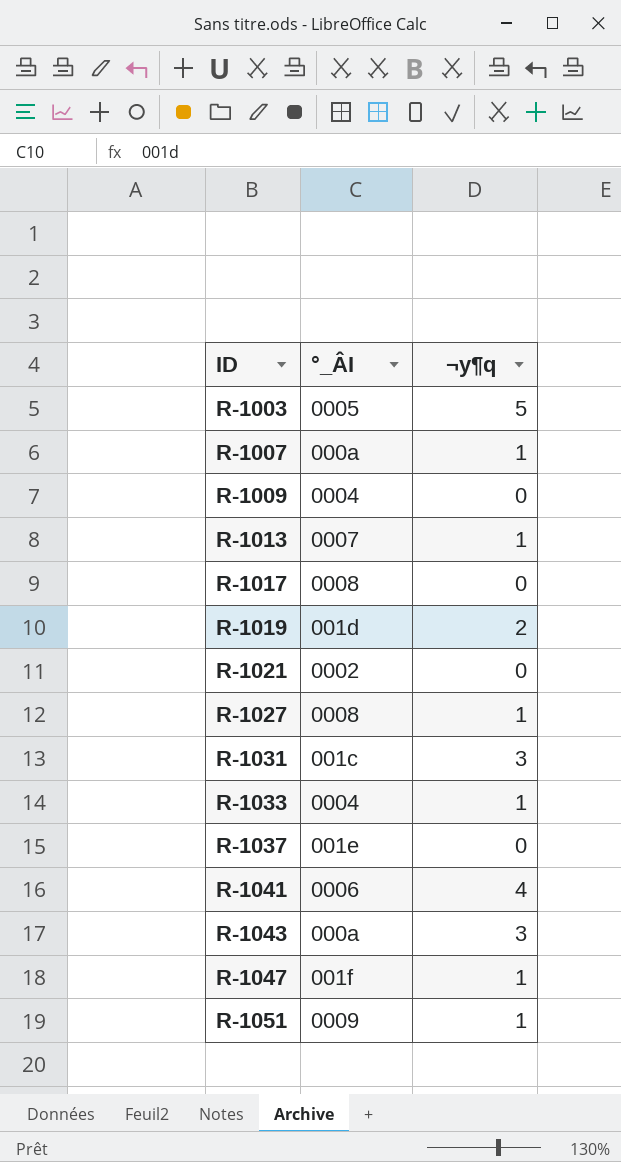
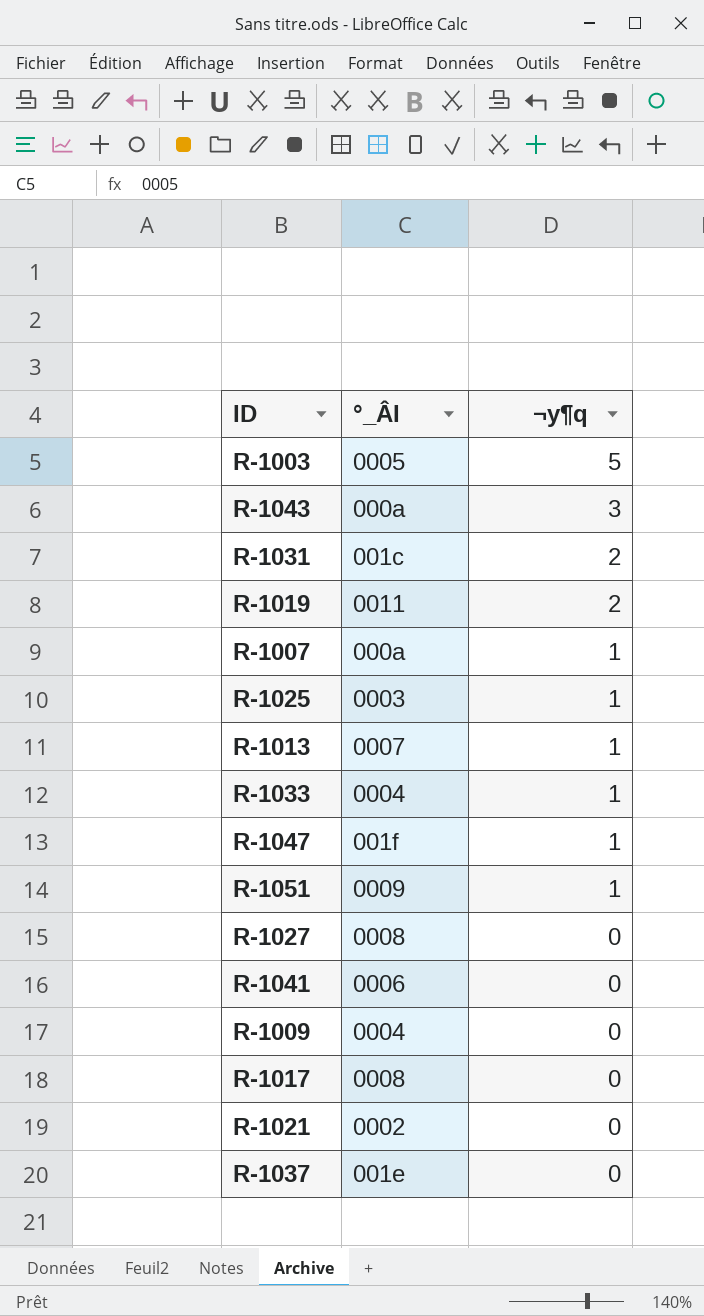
row order: ID ascending -> ¬y¶q descending
R-1031 | ¬y¶q: 3 -> 2
R-1019 | °_ÂI: 001d -> 0011
row R-1025: none -> 0003 | 1
R-1027 | ¬y¶q: 1 -> 0
R-1041 | ¬y¶q: 4 -> 0

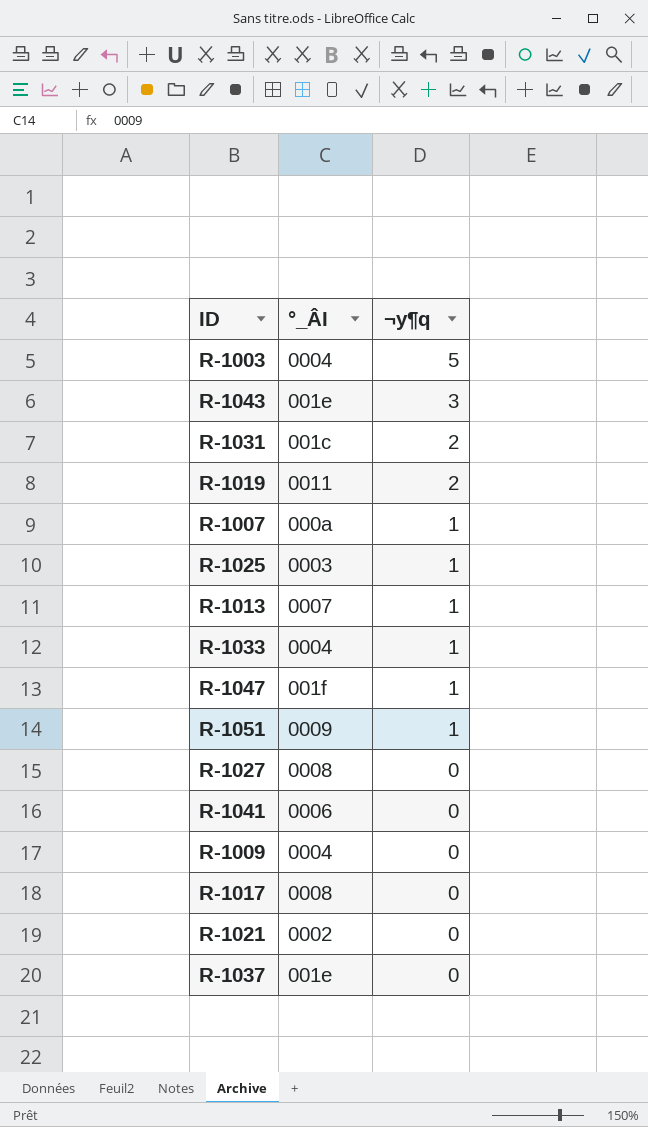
R-1003 | °_ÂI: 0005 -> 0004
R-1043 | °_ÂI: 000a -> 001e

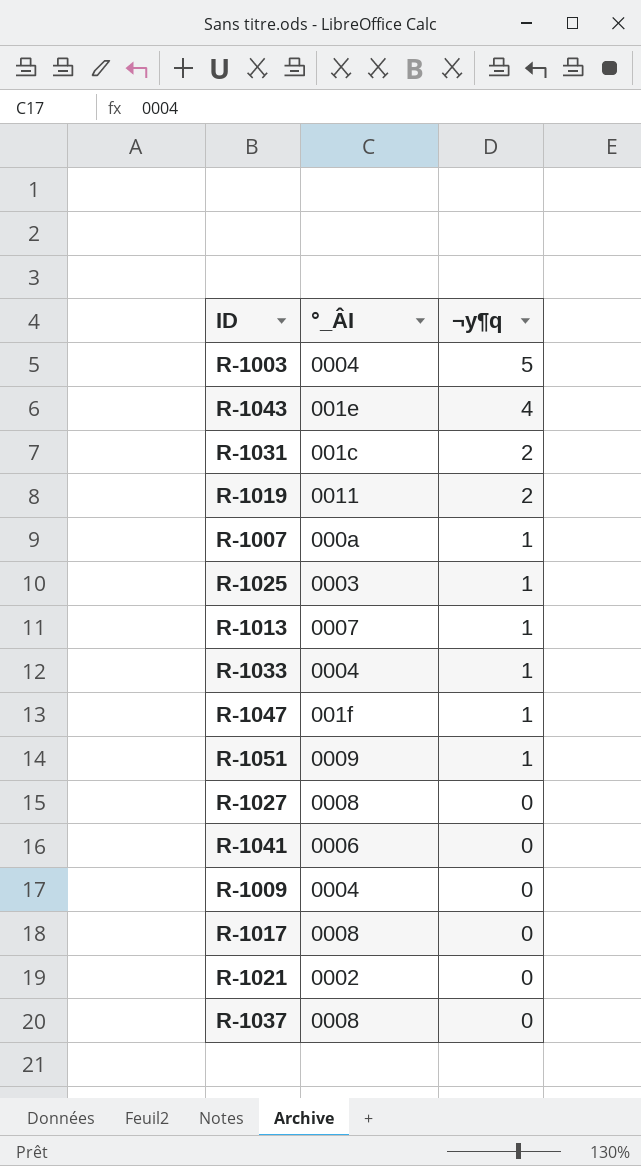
R-1043 | ¬y¶q: 3 -> 4
R-1037 | °_ÂI: 001e -> 0008

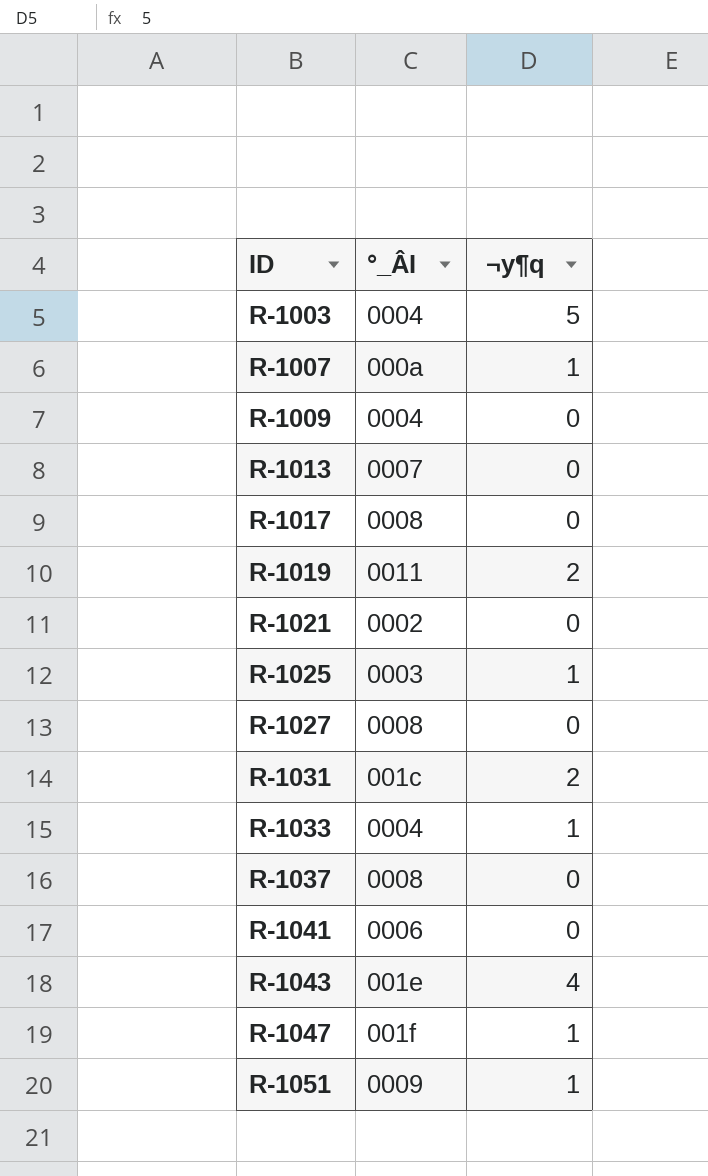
row order: ¬y¶q descending -> ID ascending
R-1013 | ¬y¶q: 1 -> 0

